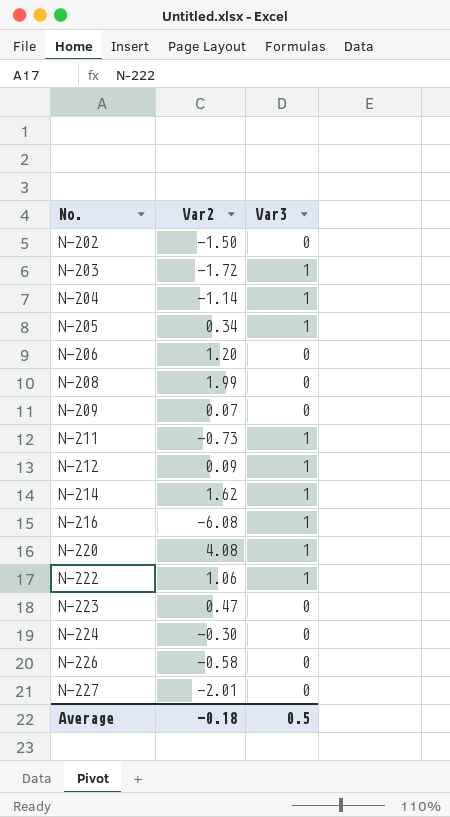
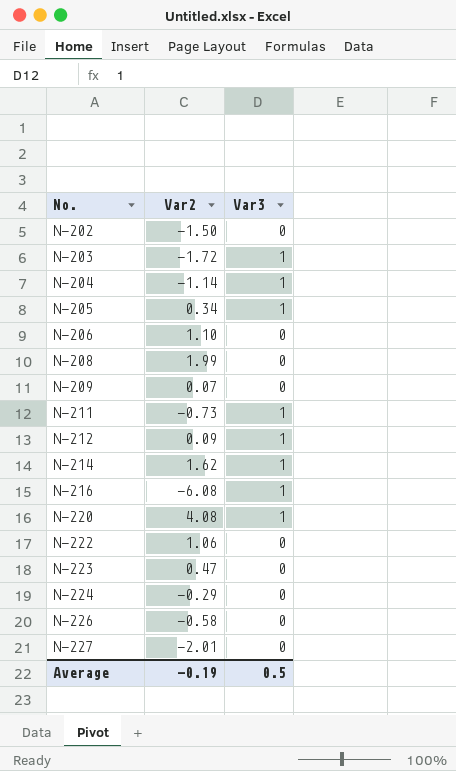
N-206 | Var2: 1.20 -> 1.10
N-222 | Var3: 1 -> 0
N-224 | Var2: -0.30 -> -0.29
Average | Var2: -0.18 -> -0.19

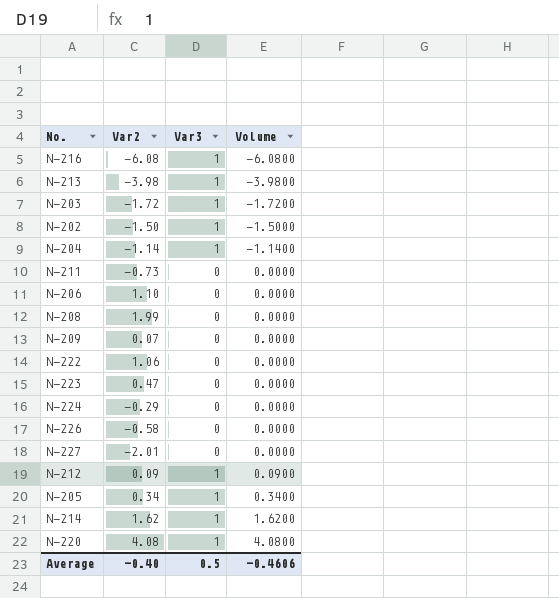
row order: No. ascending -> Volume ascending
column Volume | formula: none -> [Var2] * [Var3]
row N-213: none -> -3.98 | 1 | -3.9800
N-202 | Var3: 0 -> 1
N-211 | Var3: 1 -> 0
Average | Var2: -0.19 -> -0.40

